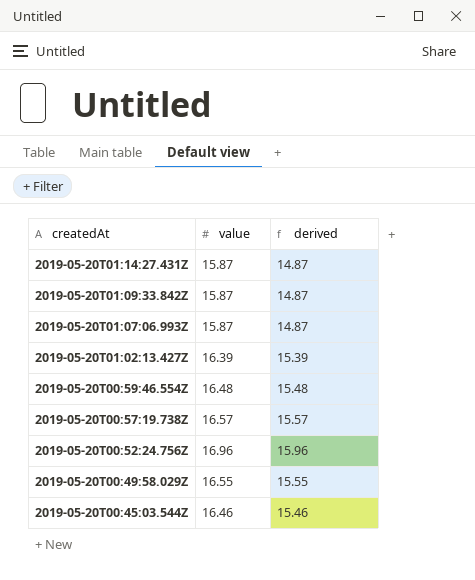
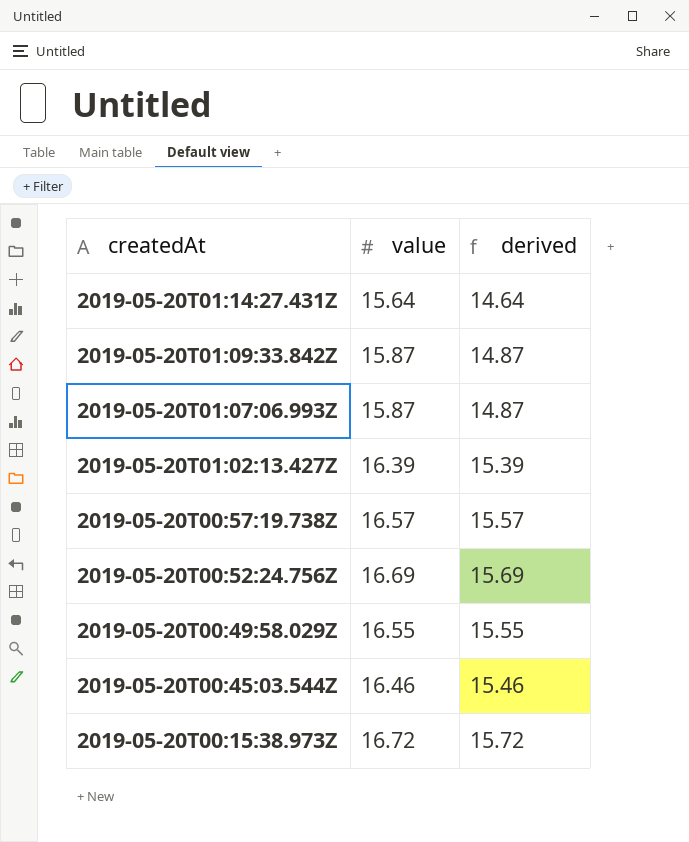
row 2019-05-20T00:59:46.554Z: 16.48 | 15.48 -> none
2019-05-20T01:14:27.431Z | value: 15.87 -> 15.64
2019-05-20T01:14:27.431Z | derived: 14.87 -> 14.64
2019-05-20T00:52:24.756Z | value: 16.96 -> 16.69
2019-05-20T00:52:24.756Z | derived: 15.96 -> 15.69
row 2019-05-20T00:15:38.973Z: none -> 16.72 | 15.72

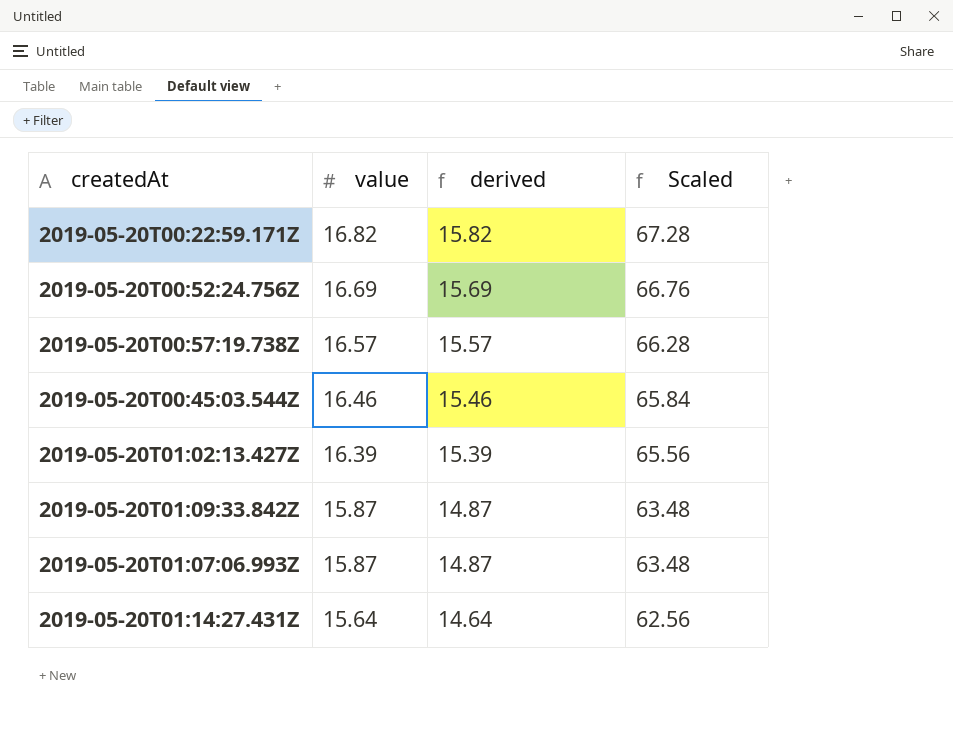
row order: createdAt descending -> value descending
column Scaled | formula: none -> [value] * 4
row 2019-05-20T00:49:58.029Z: 16.55 | 15.55 -> none
row 2019-05-20T00:15:38.973Z: 16.72 | 15.72 -> none
row 2019-05-20T00:22:59.171Z: none -> 16.82 | 15.82 | 67.28

